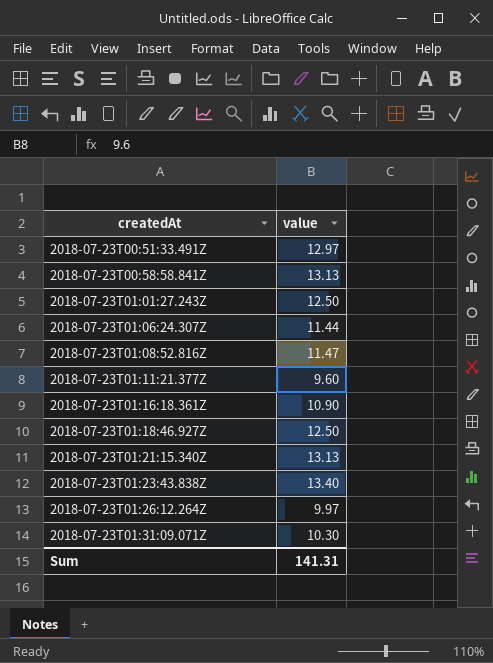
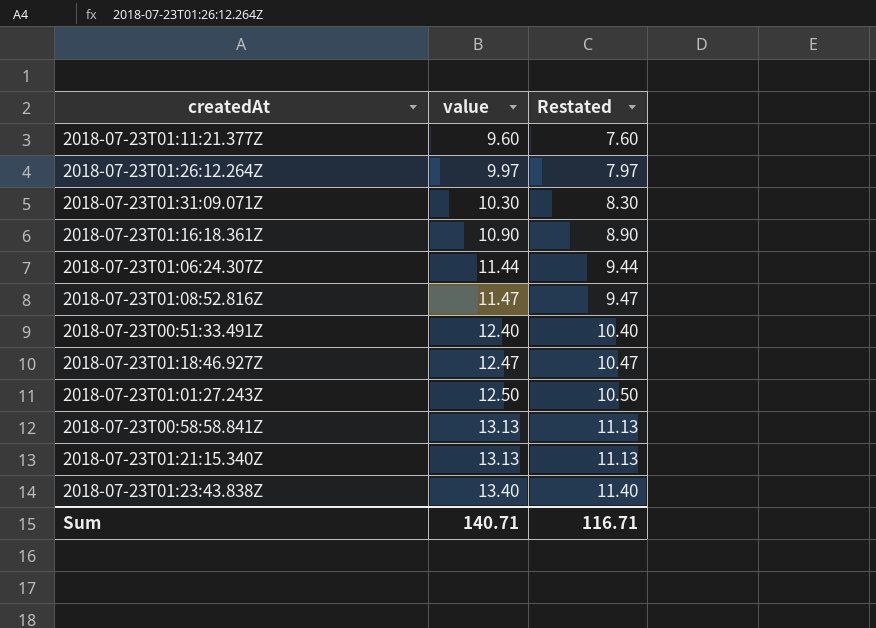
row order: createdAt ascending -> value ascending
column Restated | formula: none -> [value] - 2
2018-07-23T00:51:33.491Z | value: 12.97 -> 12.40
2018-07-23T01:18:46.927Z | value: 12.50 -> 12.47
Sum | value: 141.31 -> 140.71

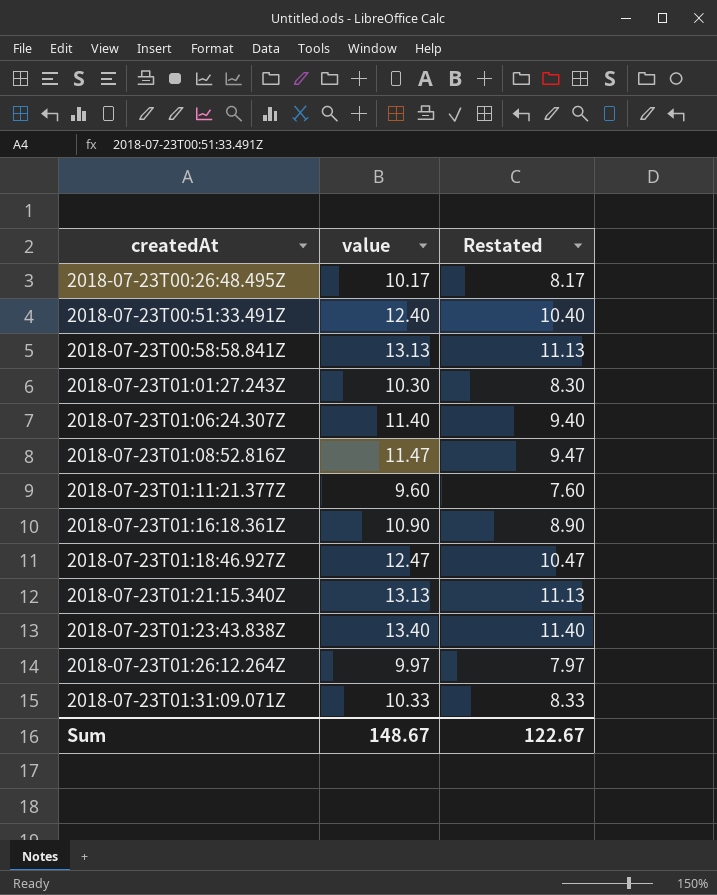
row order: value ascending -> createdAt ascending
row 2018-07-23T00:26:48.495Z: none -> 10.17 | 8.17
2018-07-23T01:01:27.243Z | value: 12.50 -> 10.30
2018-07-23T01:01:27.243Z | Restated: 10.50 -> 8.30
2018-07-23T01:06:24.307Z | value: 11.44 -> 11.40
2018-07-23T01:06:24.307Z | Restated: 9.44 -> 9.40
2018-07-23T01:31:09.071Z | value: 10.30 -> 10.33
2018-07-23T01:31:09.071Z | Restated: 8.30 -> 8.33
Sum | value: 140.71 -> 148.67
Sum | Restated: 116.71 -> 122.67

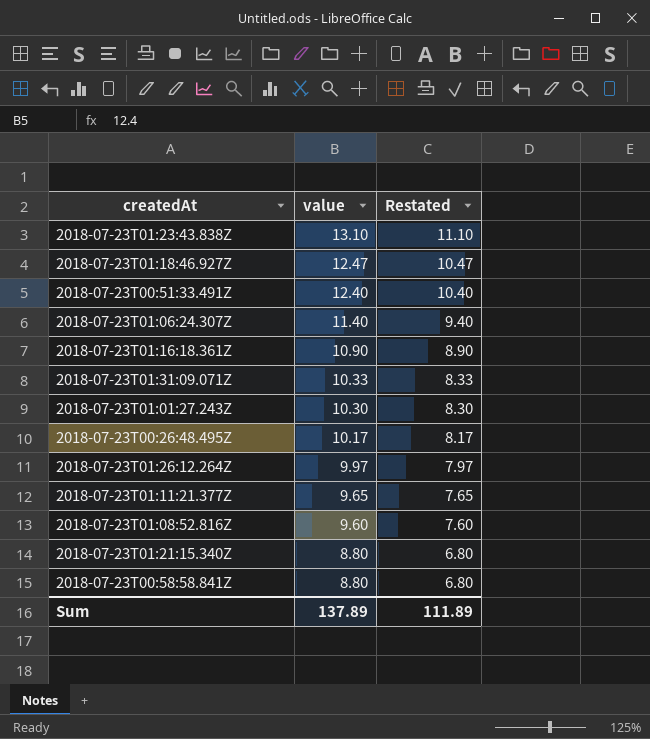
row order: createdAt ascending -> value descending
2018-07-23T01:23:43.838Z | value: 13.40 -> 13.10
2018-07-23T01:23:43.838Z | Restated: 11.40 -> 11.10
2018-07-23T01:11:21.377Z | value: 9.60 -> 9.65
2018-07-23T01:11:21.377Z | Restated: 7.60 -> 7.65
2018-07-23T01:08:52.816Z | value: 11.47 -> 9.60
2018-07-23T01:08:52.816Z | Restated: 9.47 -> 7.60
2018-07-23T01:21:15.340Z | value: 13.13 -> 8.80
2018-07-23T01:21:15.340Z | Restated: 11.13 -> 6.80
2018-07-23T00:58:58.841Z | value: 13.13 -> 8.80
2018-07-23T00:58:58.841Z | Restated: 11.13 -> 6.80
Sum | value: 148.67 -> 137.89
Sum | Restated: 122.67 -> 111.89

